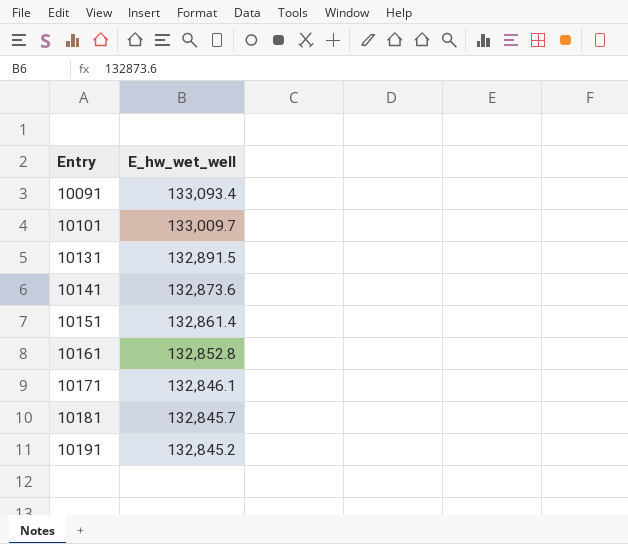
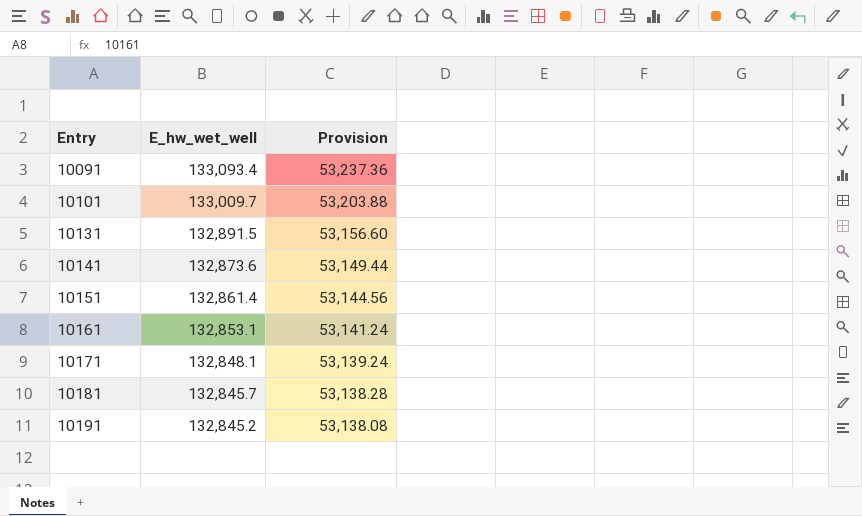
column Provision | formula: none -> [E_hw_wet_well] * 0.4
10161 | E_hw_wet_well: 132,852.8 -> 132,853.1
10171 | E_hw_wet_well: 132,846.1 -> 132,848.1

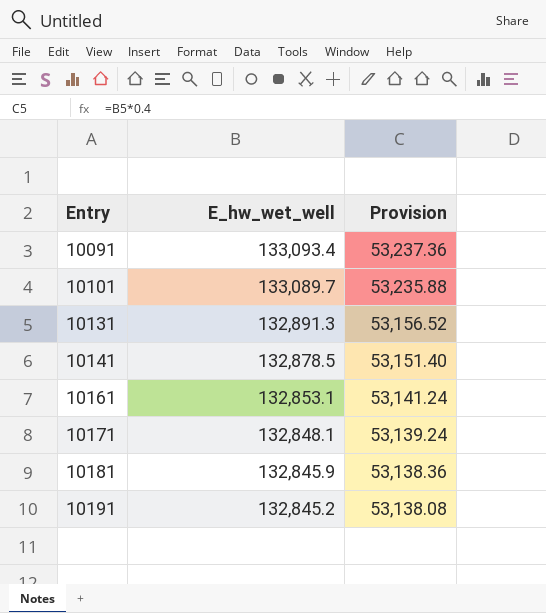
row 10151: 132,861.4 | 53,144.56 -> none
10101 | E_hw_wet_well: 133,009.7 -> 133,089.7
10101 | Provision: 53,203.88 -> 53,235.88
10131 | E_hw_wet_well: 132,891.5 -> 132,891.3
10131 | Provision: 53,156.60 -> 53,156.52
10141 | E_hw_wet_well: 132,873.6 -> 132,878.5
10141 | Provision: 53,149.44 -> 53,151.40
10181 | E_hw_wet_well: 132,845.7 -> 132,845.9
10181 | Provision: 53,138.28 -> 53,138.36

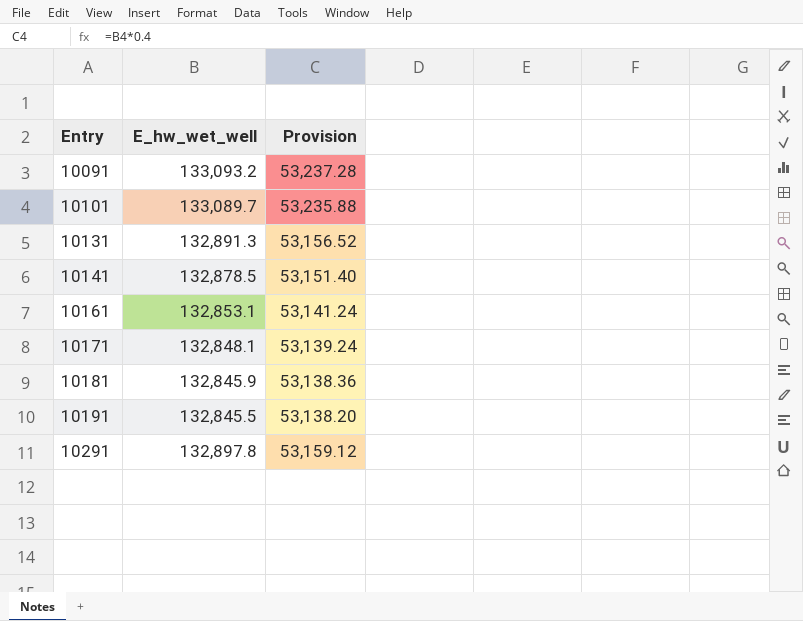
10091 | E_hw_wet_well: 133,093.4 -> 133,093.2
10091 | Provision: 53,237.36 -> 53,237.28
10191 | E_hw_wet_well: 132,845.2 -> 132,845.5
10191 | Provision: 53,138.08 -> 53,138.20
row 10291: none -> 132,897.8 | 53,159.12

